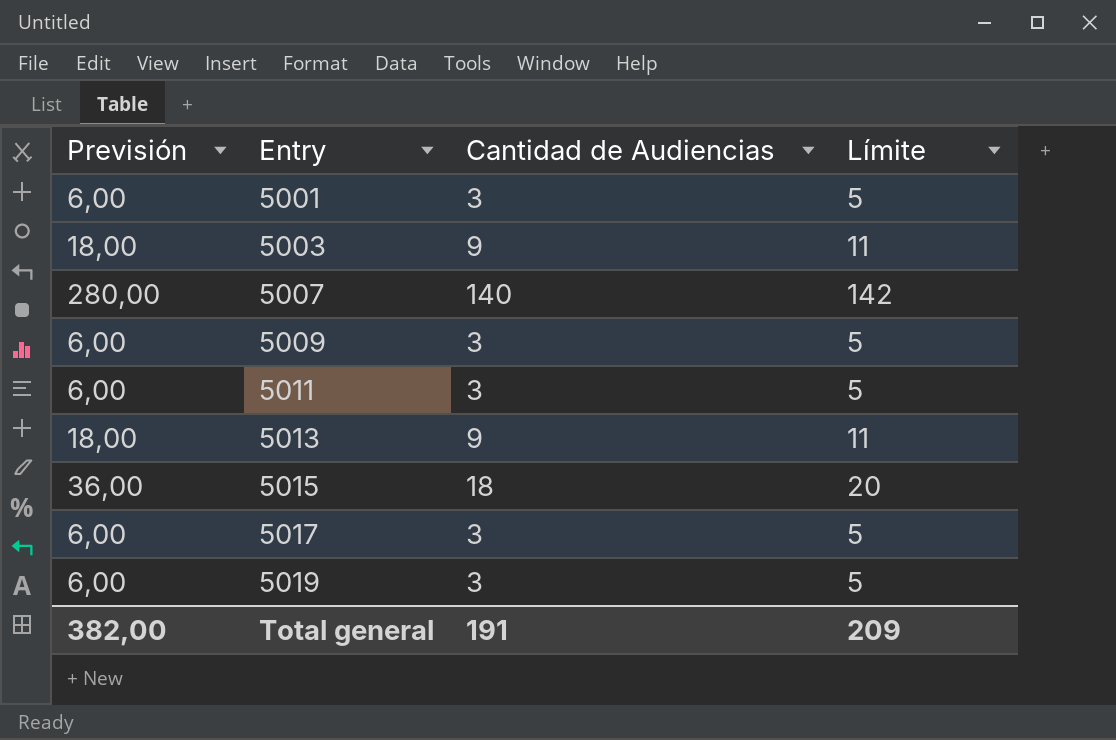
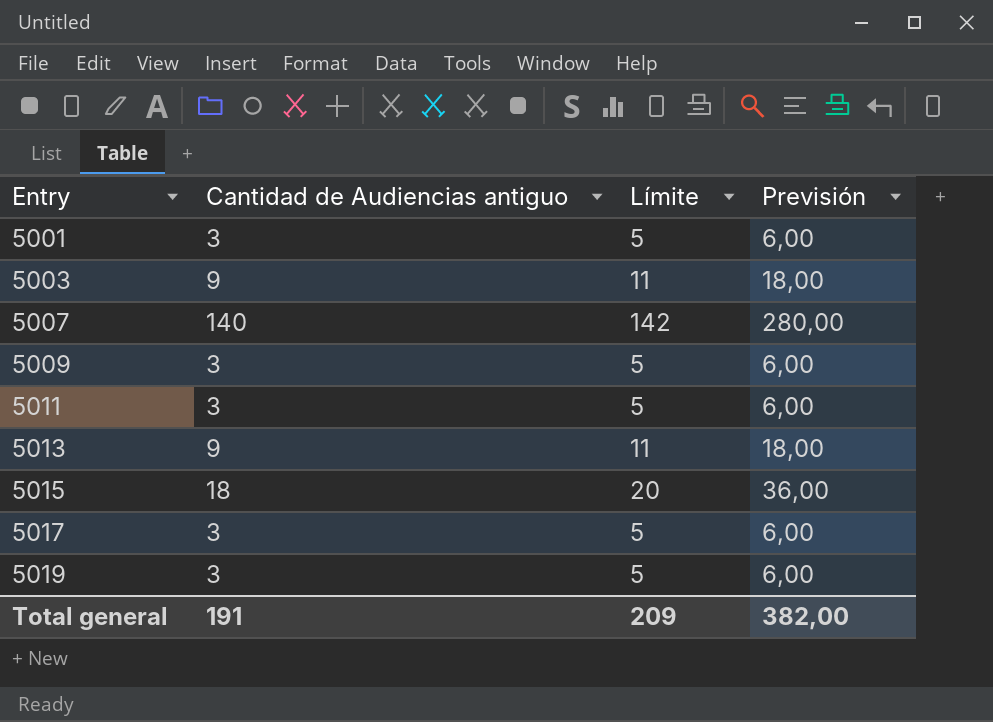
column name: Cantidad de Audiencias -> Cantidad de Audiencias antiguo
column Previsión | position: 1 -> 4

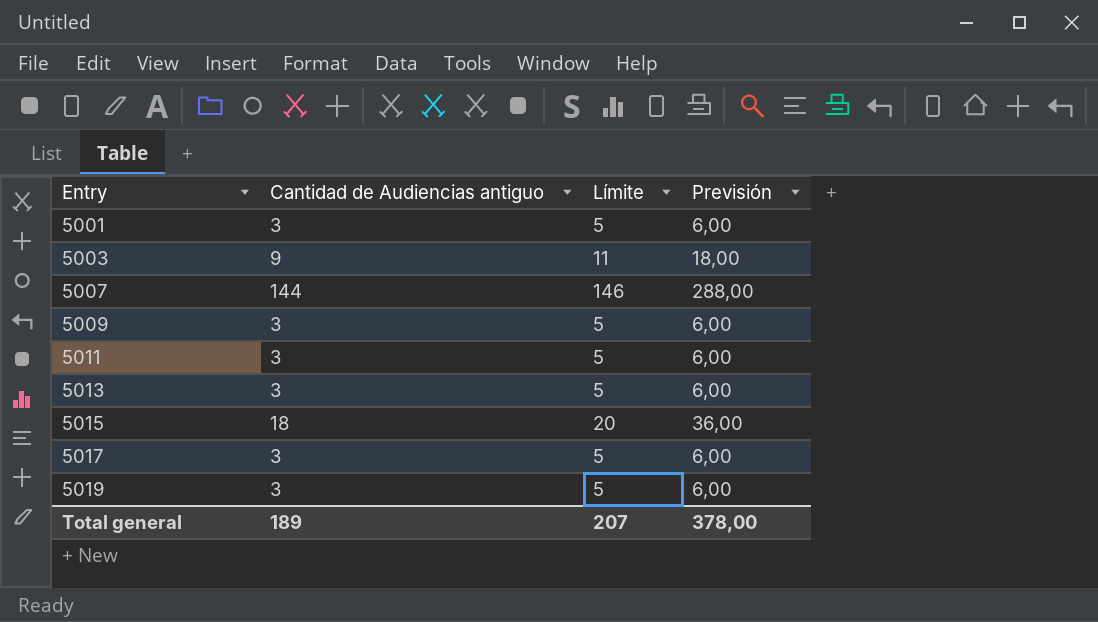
5007 | Cantidad de Audiencias antiguo: 140 -> 144
5007 | Límite: 142 -> 146
5007 | Previsión: 280,00 -> 288,00
5013 | Cantidad de Audiencias antiguo: 9 -> 3
5013 | Límite: 11 -> 5
5013 | Previsión: 18,00 -> 6,00
Total general | Cantidad de Audiencias antiguo: 191 -> 189
Total general | Límite: 209 -> 207
Total general | Previsión: 382,00 -> 378,00

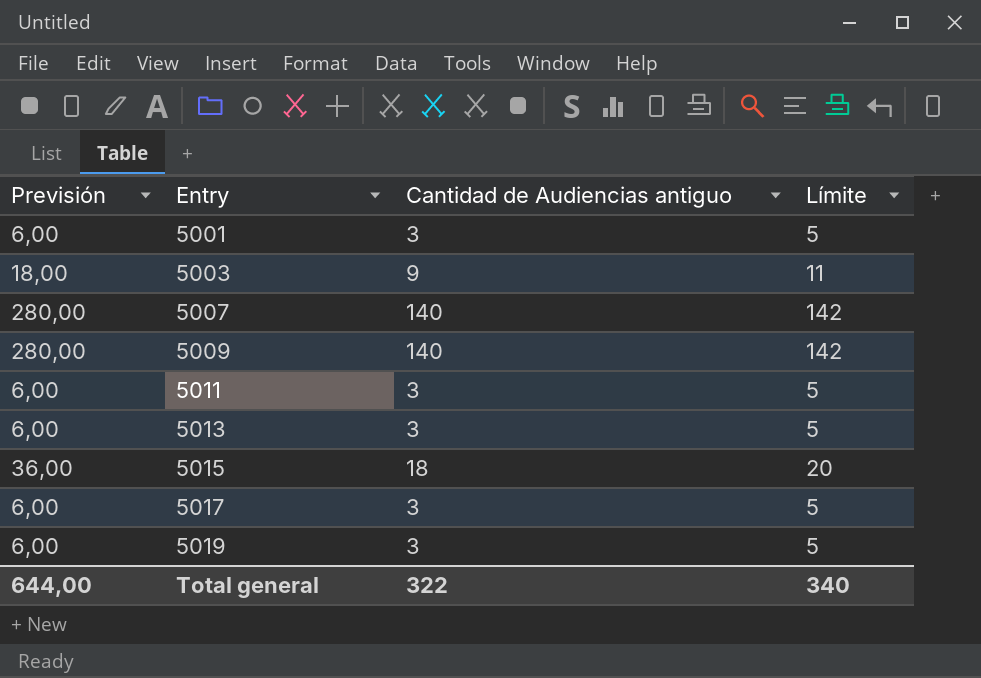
column Previsión | position: 4 -> 1
5007 | Previsión: 288,00 -> 280,00
5007 | Cantidad de Audiencias antiguo: 144 -> 140
5007 | Límite: 146 -> 142
5009 | Previsión: 6,00 -> 280,00
5009 | Cantidad de Audiencias antiguo: 3 -> 140
5009 | Límite: 5 -> 142
Total general | Previsión: 378,00 -> 644,00
Total general | Cantidad de Audiencias antiguo: 189 -> 322
Total general | Límite: 207 -> 340

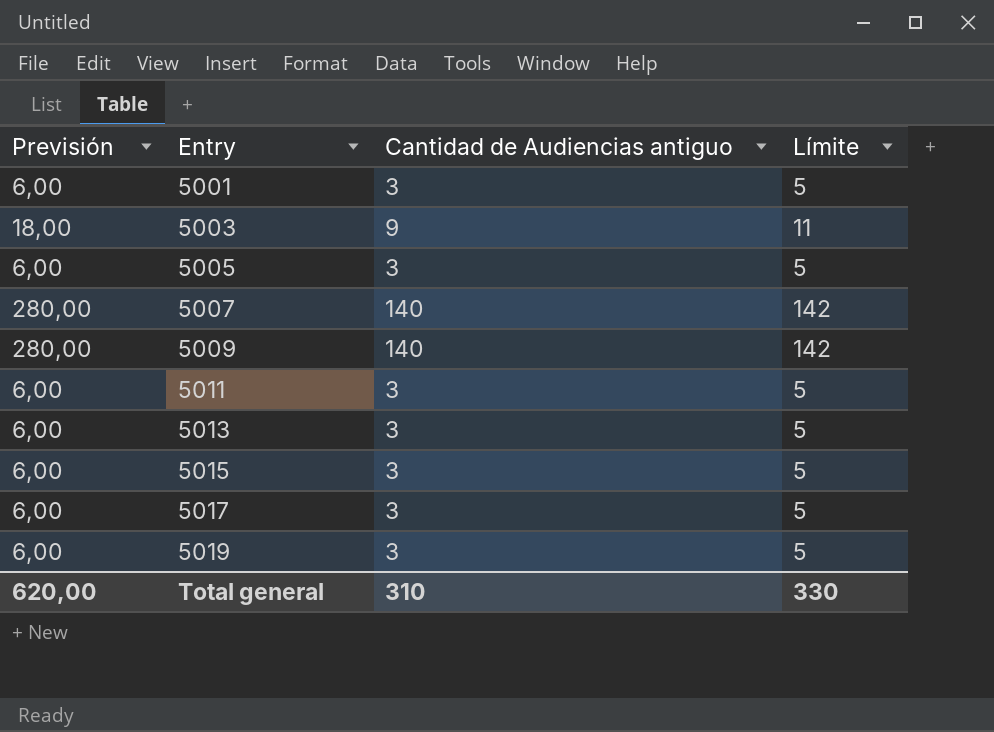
row 5005: none -> 6,00 | 3 | 5
5015 | Previsión: 36,00 -> 6,00
5015 | Cantidad de Audiencias antiguo: 18 -> 3
5015 | Límite: 20 -> 5
Total general | Previsión: 644,00 -> 620,00
Total general | Cantidad de Audiencias antiguo: 322 -> 310
Total general | Límite: 340 -> 330

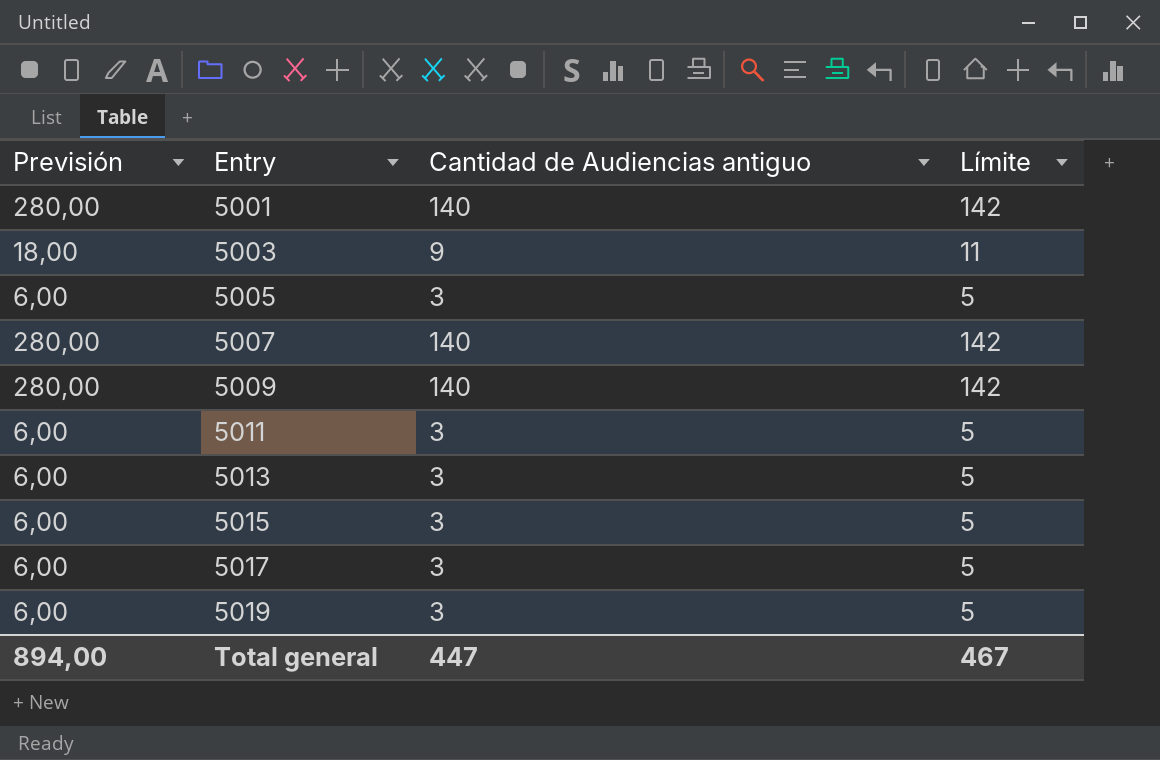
5001 | Previsión: 6,00 -> 280,00
5001 | Cantidad de Audiencias antiguo: 3 -> 140
5001 | Límite: 5 -> 142
Total general | Previsión: 620,00 -> 894,00
Total general | Cantidad de Audiencias antiguo: 310 -> 447
Total general | Límite: 330 -> 467

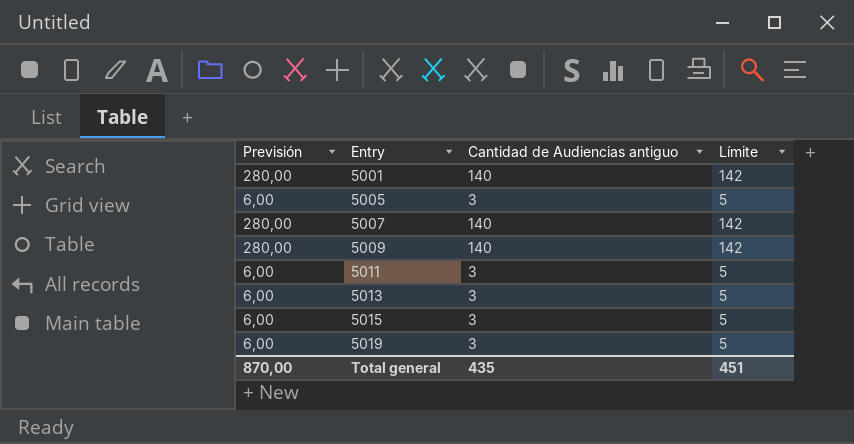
row 5003: 18,00 | 9 | 11 -> none
row 5017: 6,00 | 3 | 5 -> none
Total general | Previsión: 894,00 -> 870,00
Total general | Cantidad de Audiencias antiguo: 447 -> 435
Total general | Límite: 467 -> 451

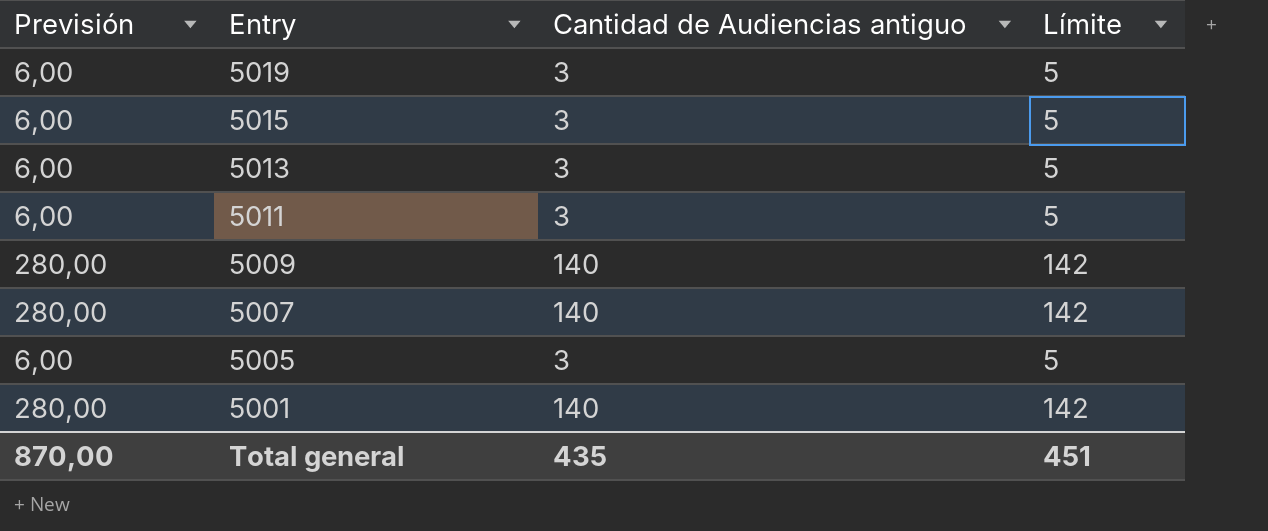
row order: Entry ascending -> Entry descending

